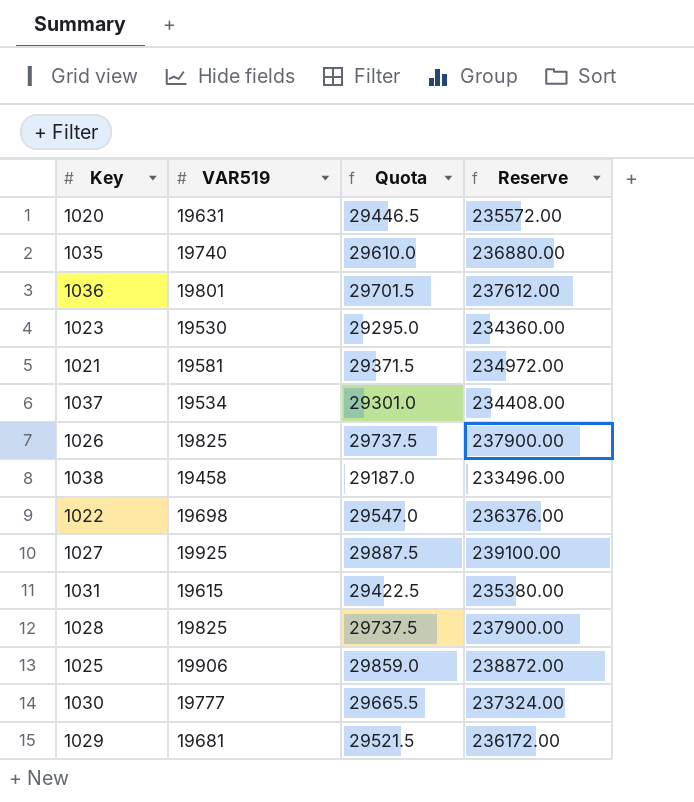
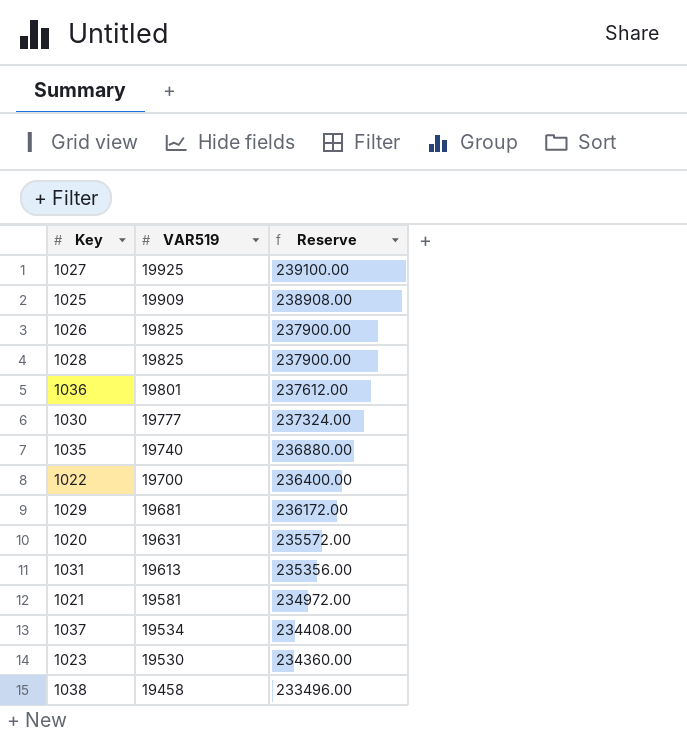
row order: none -> VAR519 descending
column Quota | formula: [VAR519] * 1.5 -> none
1025 | VAR519: 19906 -> 19909
1025 | Reserve: 238872.00 -> 238908.00
1022 | VAR519: 19698 -> 19700
1022 | Reserve: 236376.00 -> 236400.00
1031 | VAR519: 19615 -> 19613
1031 | Reserve: 235380.00 -> 235356.00

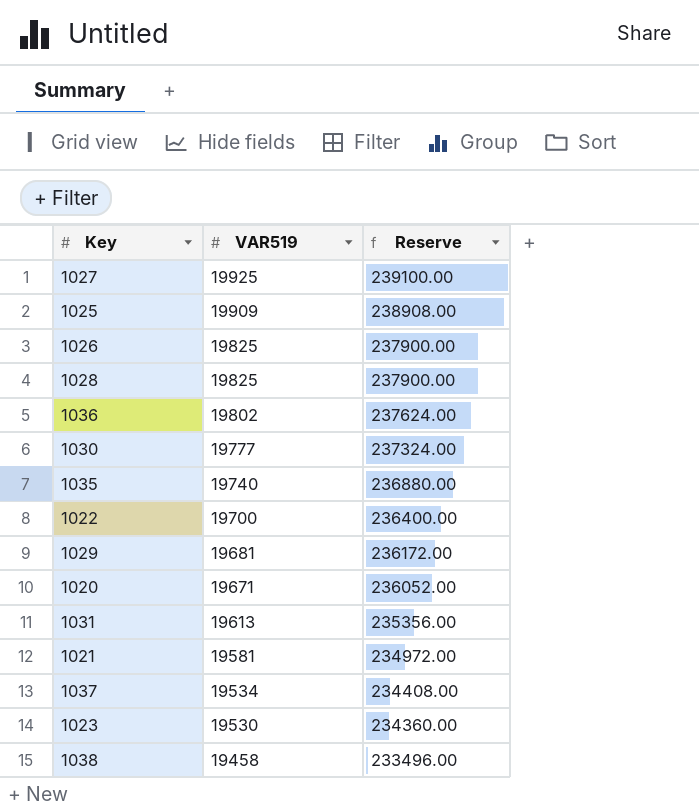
1036 | VAR519: 19801 -> 19802
1036 | Reserve: 237612.00 -> 237624.00
1020 | VAR519: 19631 -> 19671
1020 | Reserve: 235572.00 -> 236052.00

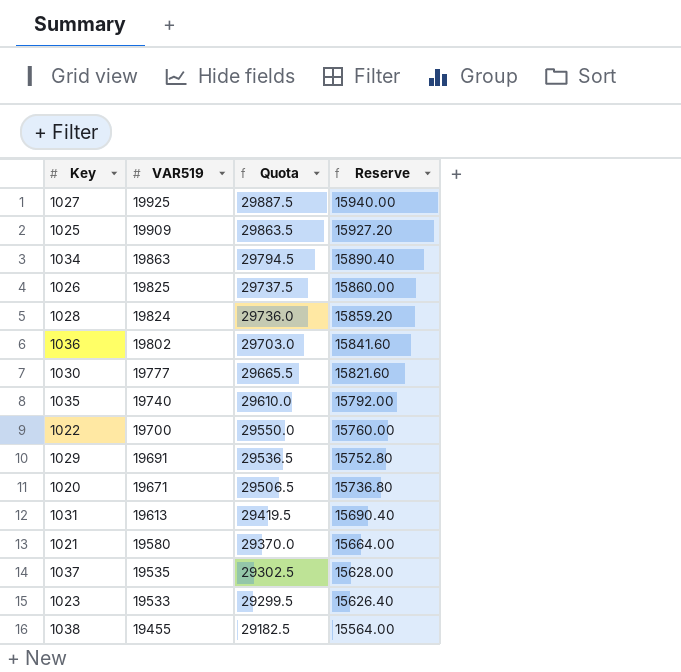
column Quota | formula: none -> [VAR519] * 1.5
column Reserve | formula: [VAR519] * 12 -> [VAR519] * 0.8
row 1034: none -> 19863 | 29794.5 | 15890.40
1028 | VAR519: 19825 -> 19824
1029 | VAR519: 19681 -> 19691
1021 | VAR519: 19581 -> 19580
1037 | VAR519: 19534 -> 19535
1023 | VAR519: 19530 -> 19533
1038 | VAR519: 19458 -> 19455

